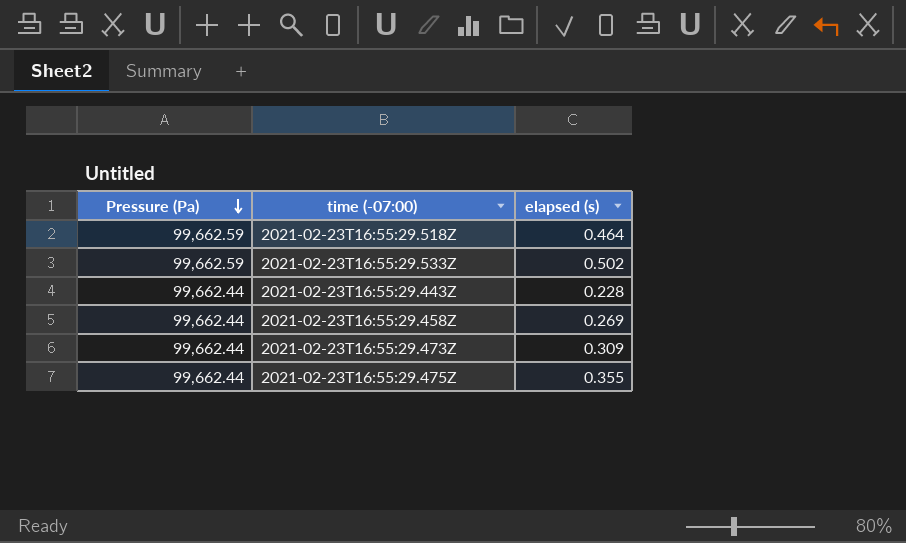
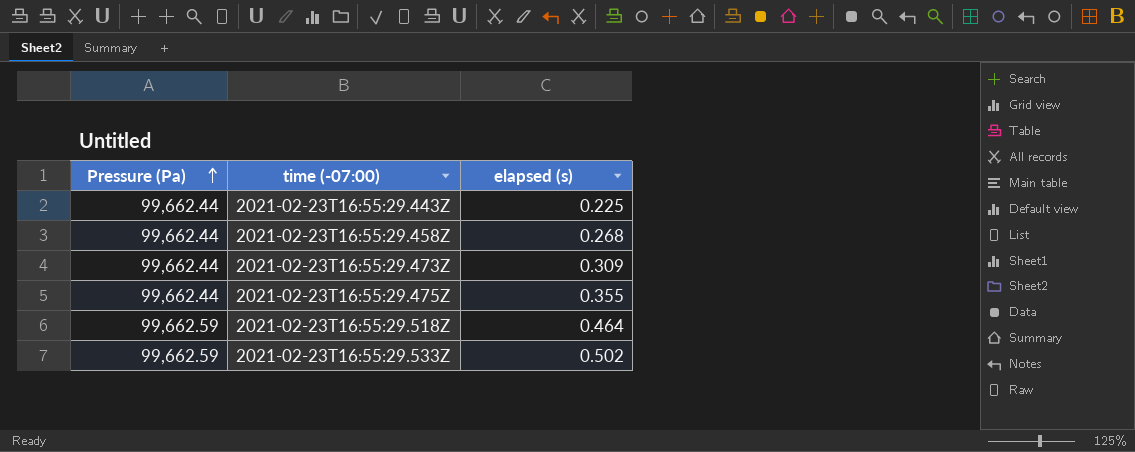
row order: Pressure (Pa) descending -> Pressure (Pa) ascending
2021-02-23T16:55:29.443Z | elapsed (s): 0.228 -> 0.225
2021-02-23T16:55:29.458Z | elapsed (s): 0.269 -> 0.268

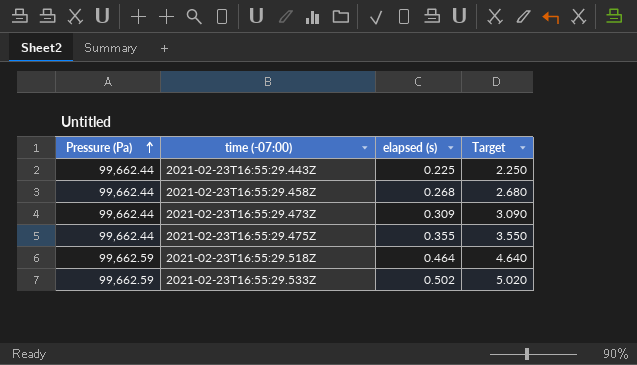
column Target | formula: none -> [elapsed (s)] * 10

